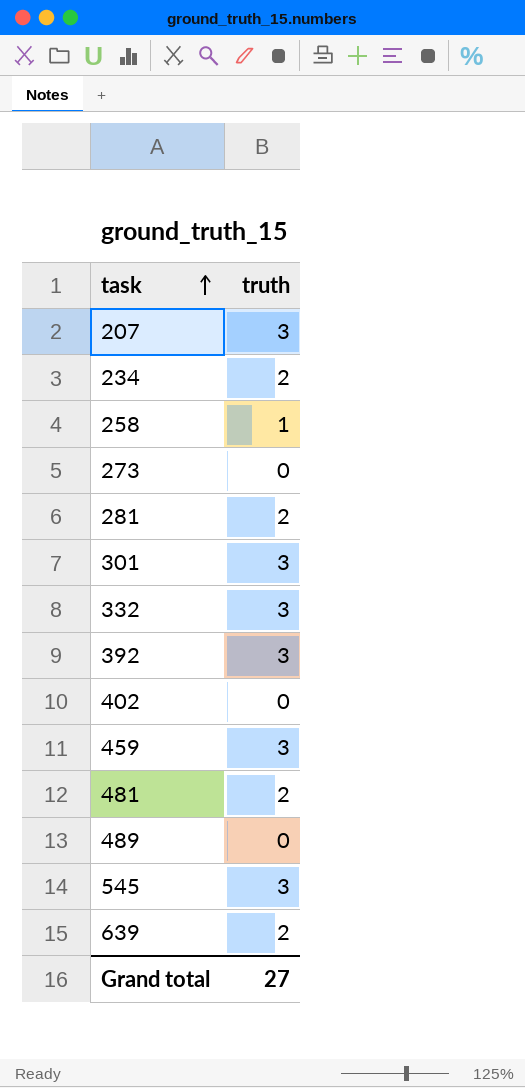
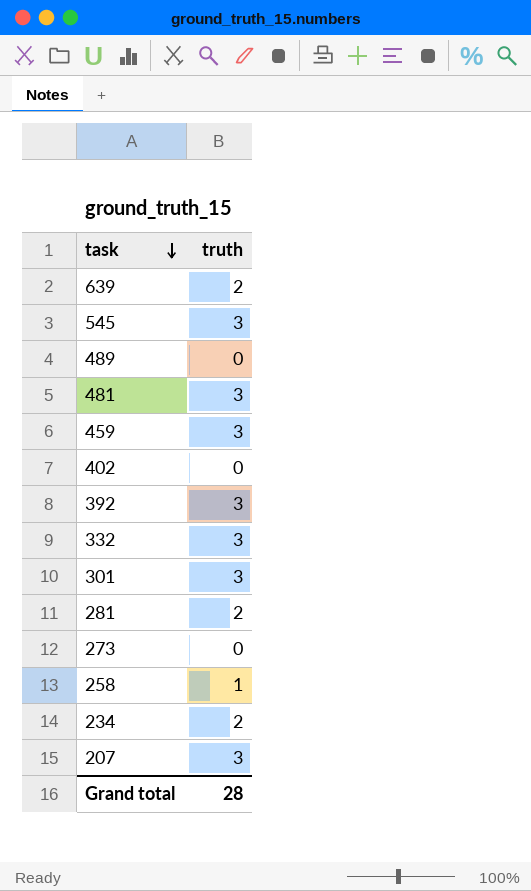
row order: task ascending -> task descending
481 | truth: 2 -> 3
Grand total | truth: 27 -> 28

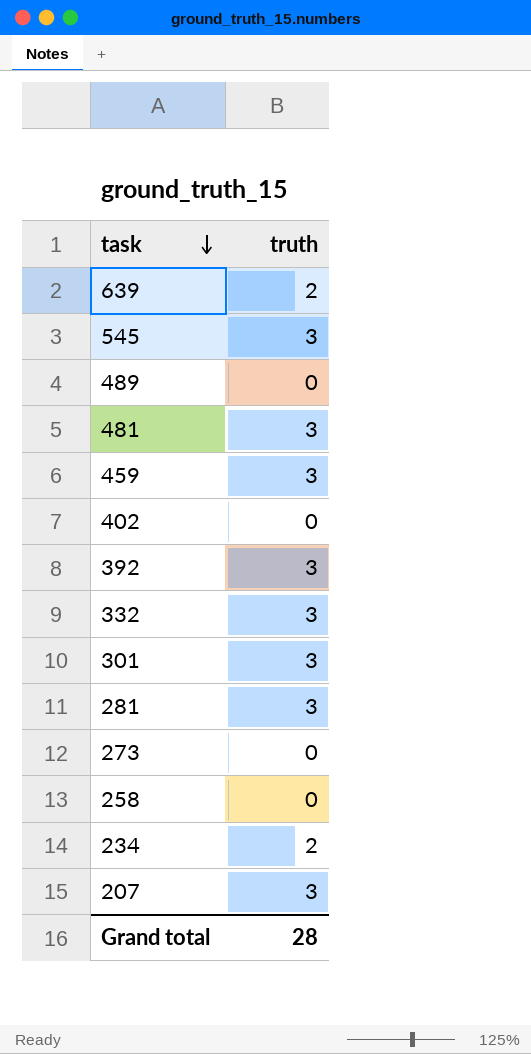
281 | truth: 2 -> 3
258 | truth: 1 -> 0

